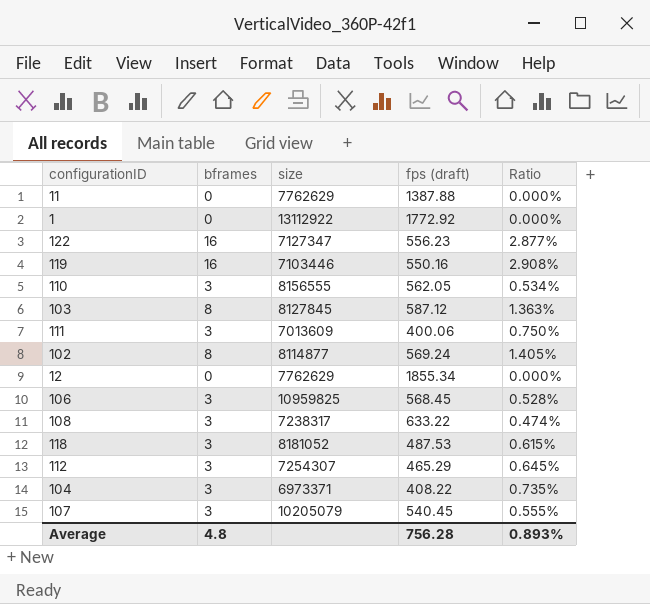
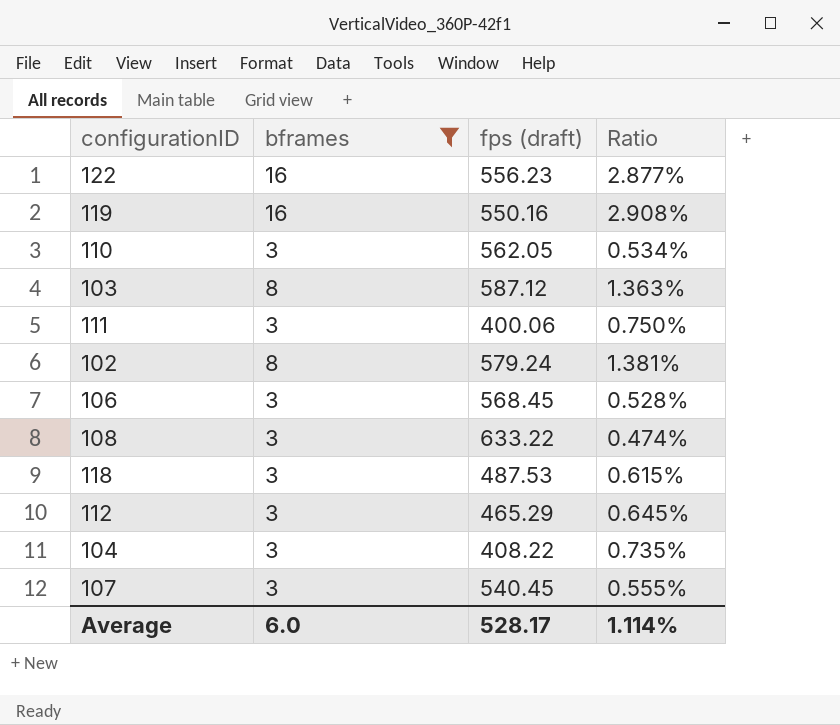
filter: none -> bframes != 0
column size | position: 3 -> none
102 | fps (draft): 569.24 -> 579.24
102 | Ratio: 1.405% -> 1.381%
Average | bframes: 4.8 -> 6.0
Average | fps (draft): 756.28 -> 528.17
Average | Ratio: 0.893% -> 1.114%

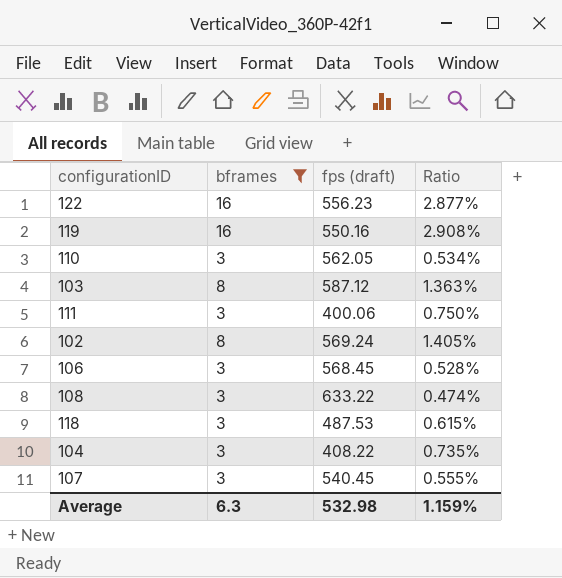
row 112: 3 | 465.29 | 0.645% -> none
102 | fps (draft): 579.24 -> 569.24
102 | Ratio: 1.381% -> 1.405%
Average | bframes: 6.0 -> 6.3
Average | fps (draft): 528.17 -> 532.98
Average | Ratio: 1.114% -> 1.159%

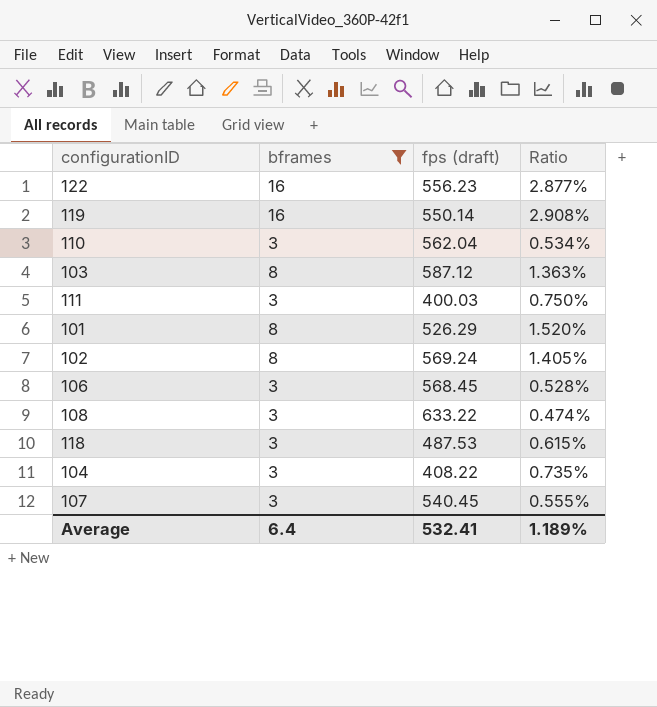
119 | fps (draft): 550.16 -> 550.14
110 | fps (draft): 562.05 -> 562.04
111 | fps (draft): 400.06 -> 400.03
row 101: none -> 8 | 526.29 | 1.520%
Average | bframes: 6.3 -> 6.4
Average | fps (draft): 532.98 -> 532.41
Average | Ratio: 1.159% -> 1.189%

